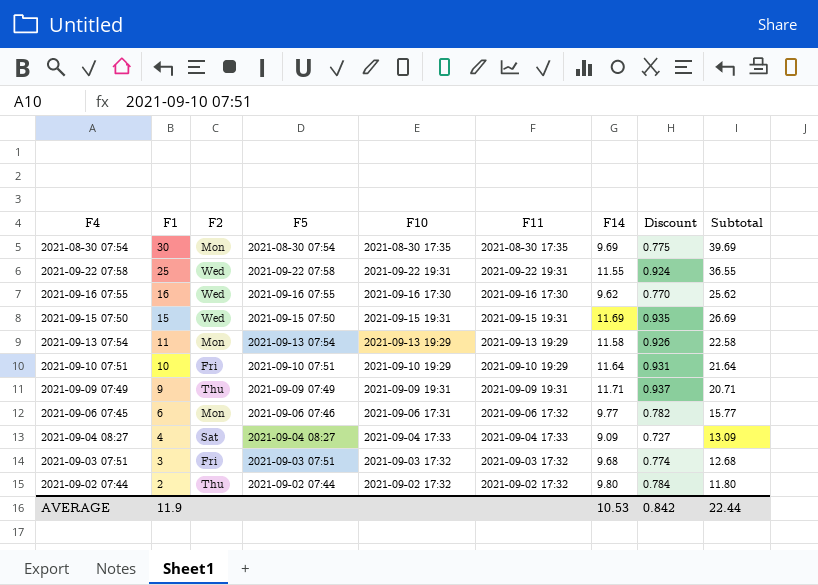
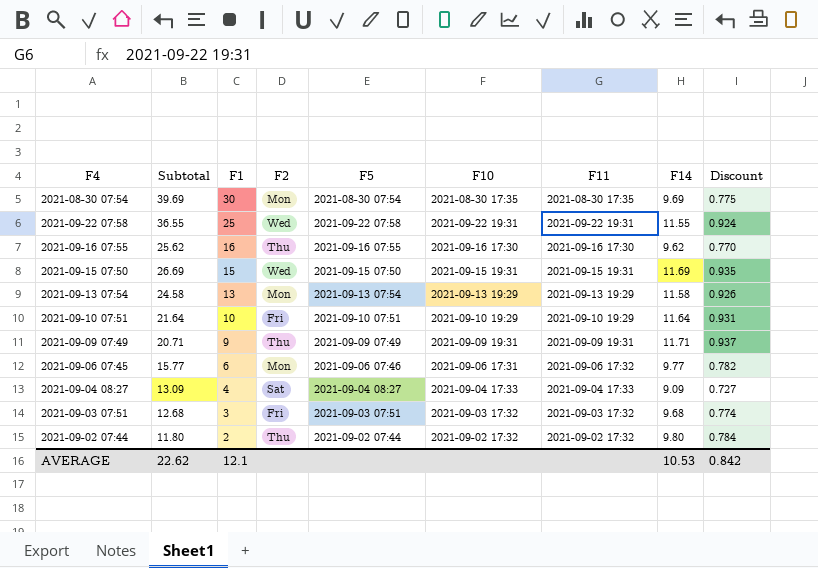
column Subtotal | position: 9 -> 2
2021-09-16 07:55 | F2: Wed -> Thu
2021-09-13 07:54 | Subtotal: 22.58 -> 24.58
2021-09-13 07:54 | F1: 11 -> 13
AVERAGE | Subtotal: 22.44 -> 22.62
AVERAGE | F1: 11.9 -> 12.1

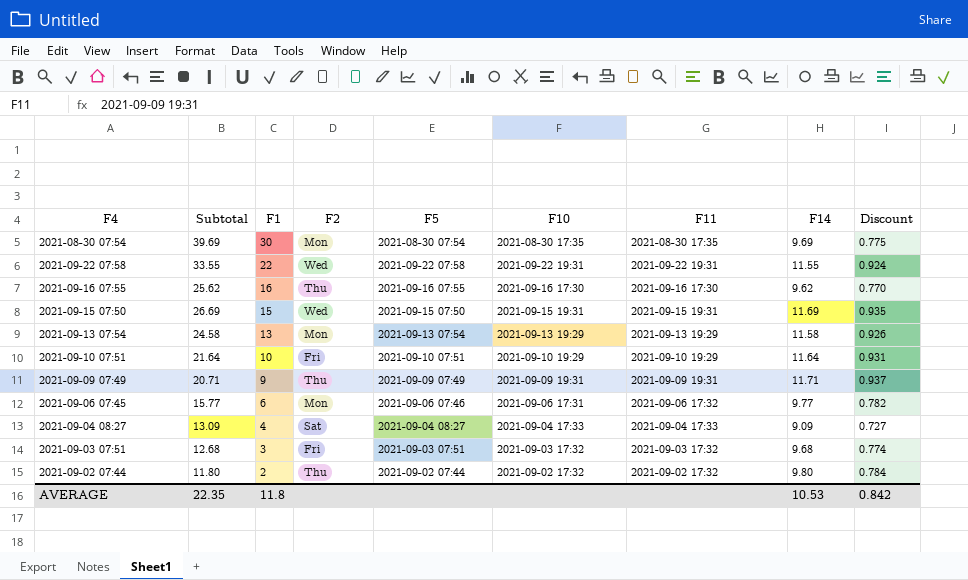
2021-09-22 07:58 | Subtotal: 36.55 -> 33.55
2021-09-22 07:58 | F1: 25 -> 22
AVERAGE | Subtotal: 22.62 -> 22.35
AVERAGE | F1: 12.1 -> 11.8

